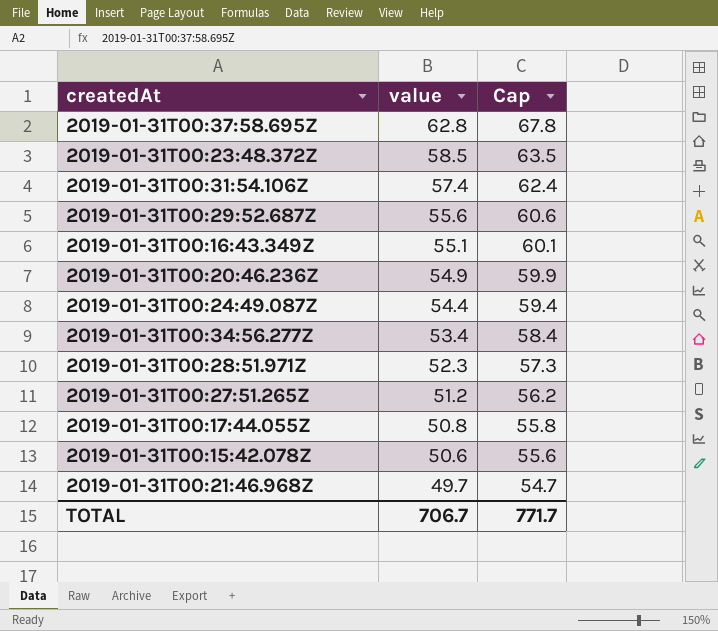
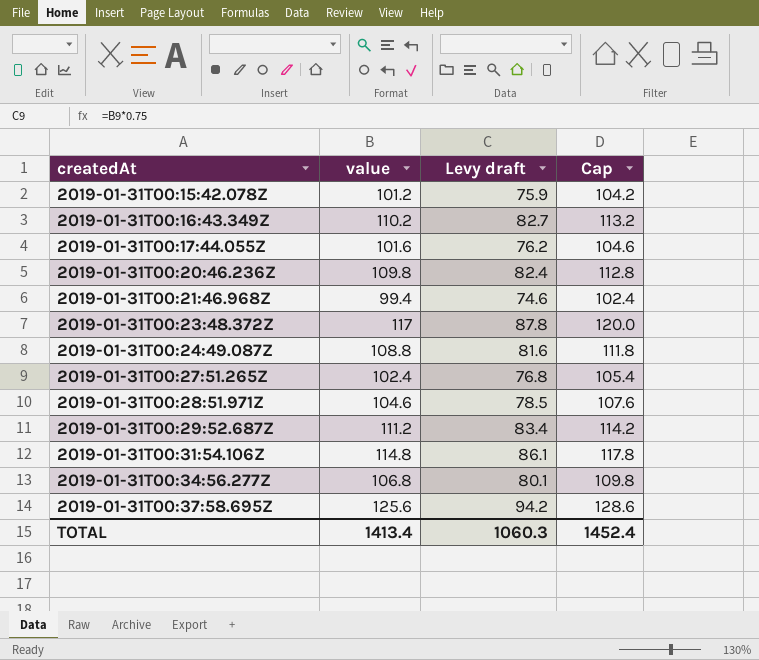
row order: value descending -> createdAt ascending
column Levy draft | formula: none -> [value] * 0.75
column Cap | formula: [value] + 5 -> [value] + 3
2019-01-31T00:15:42.078Z | value: 50.6 -> 101.2
2019-01-31T00:16:43.349Z | value: 55.1 -> 110.2
2019-01-31T00:17:44.055Z | value: 50.8 -> 101.6
2019-01-31T00:20:46.236Z | value: 54.9 -> 109.8
2019-01-31T00:21:46.968Z | value: 49.7 -> 99.4
2019-01-31T00:23:48.372Z | value: 58.5 -> 117
2019-01-31T00:24:49.087Z | value: 54.4 -> 108.8
2019-01-31T00:27:51.265Z | value: 51.2 -> 102.4
2019-01-31T00:28:51.971Z | value: 52.3 -> 104.6
2019-01-31T00:29:52.687Z | value: 55.6 -> 111.2
2019-01-31T00:31:54.106Z | value: 57.4 -> 114.8
2019-01-31T00:34:56.277Z | value: 53.4 -> 106.8
2019-01-31T00:37:58.695Z | value: 62.8 -> 125.6
TOTAL | value: 706.7 -> 1413.4
TOTAL | Cap: 771.7 -> 1452.4

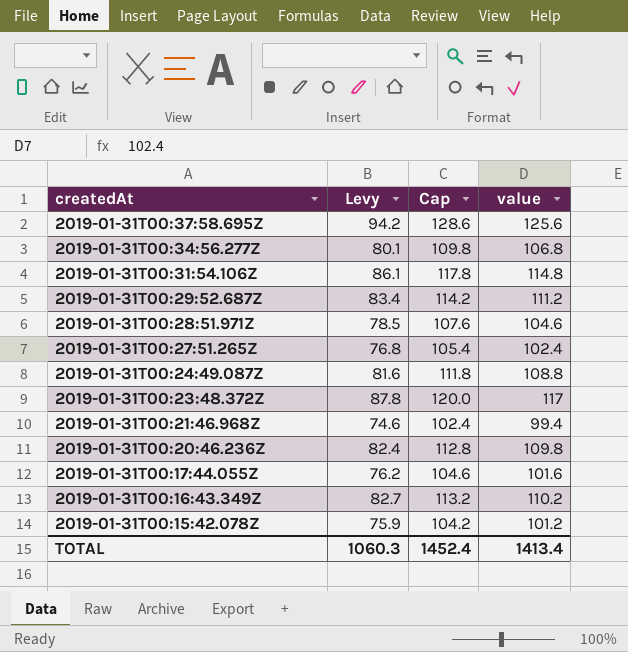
row order: createdAt ascending -> createdAt descending
column name: Levy draft -> Levy
column value | position: 2 -> 4

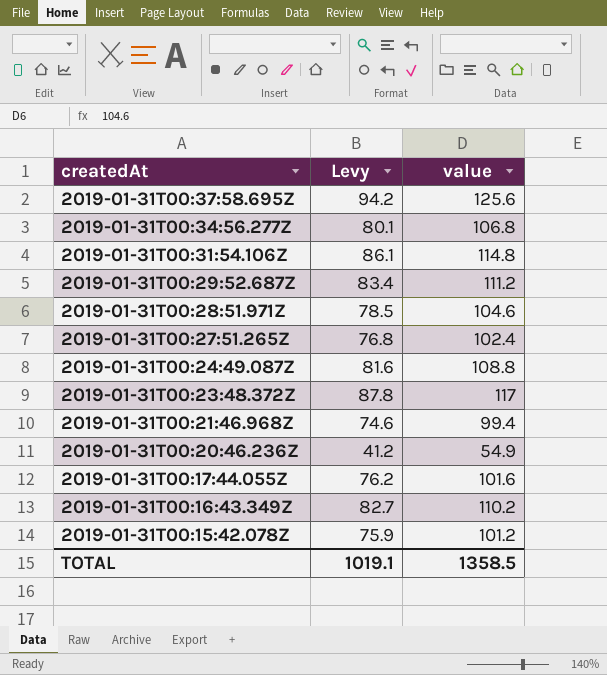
column Cap | formula: [value] + 3 -> none
2019-01-31T00:20:46.236Z | Levy: 82.4 -> 41.2
2019-01-31T00:20:46.236Z | value: 109.8 -> 54.9
TOTAL | Levy: 1060.3 -> 1019.1
TOTAL | value: 1413.4 -> 1358.5

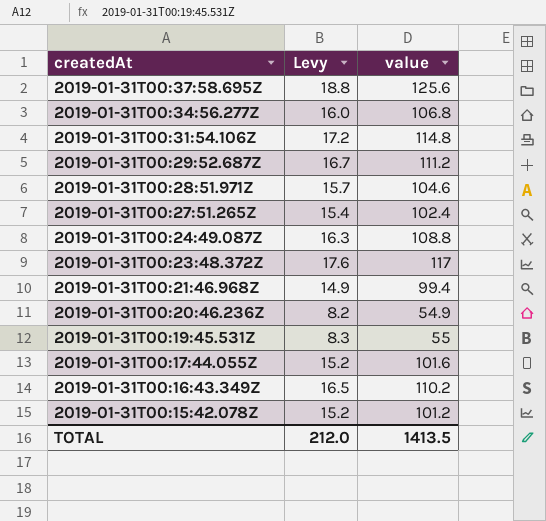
column Levy | formula: [value] * 0.75 -> [value] * 0.15
row 2019-01-31T00:19:45.531Z: none -> 8.3 | 55
TOTAL | Levy: 1019.1 -> 212.0
TOTAL | value: 1358.5 -> 1413.5

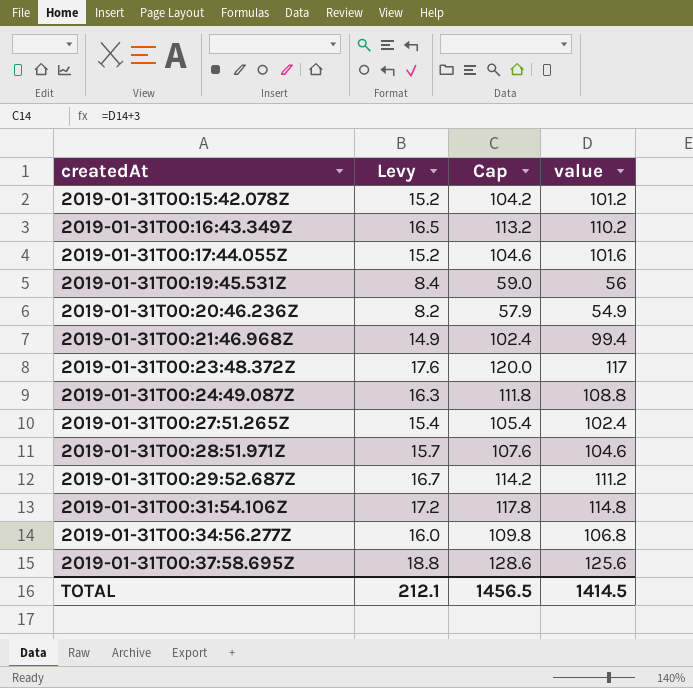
row order: createdAt descending -> createdAt ascending
column Cap | formula: none -> [value] + 3
2019-01-31T00:19:45.531Z | Levy: 8.3 -> 8.4
2019-01-31T00:19:45.531Z | value: 55 -> 56
TOTAL | Levy: 212.0 -> 212.1
TOTAL | value: 1413.5 -> 1414.5

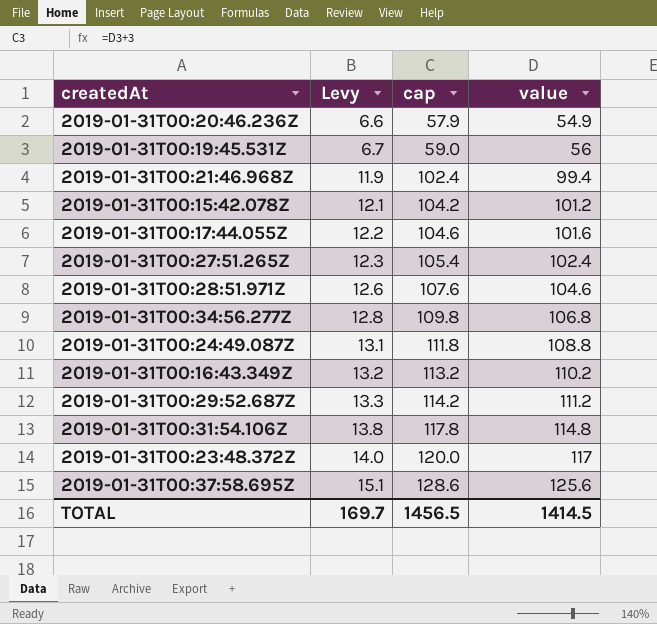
row order: createdAt ascending -> Levy ascending
column Levy | formula: [value] * 0.15 -> [value] * 0.12
column name: Cap -> cap
TOTAL | Levy: 212.1 -> 169.7

